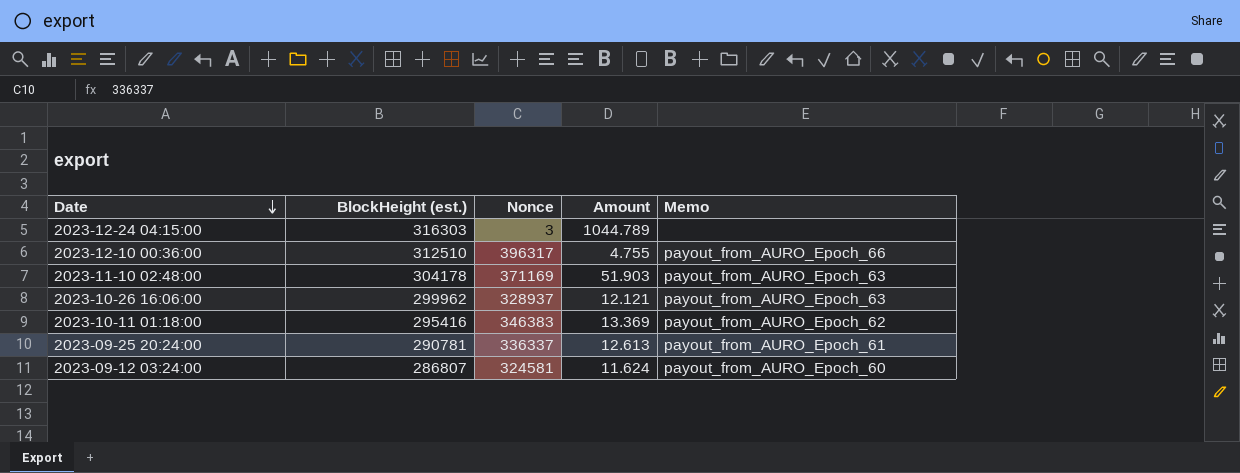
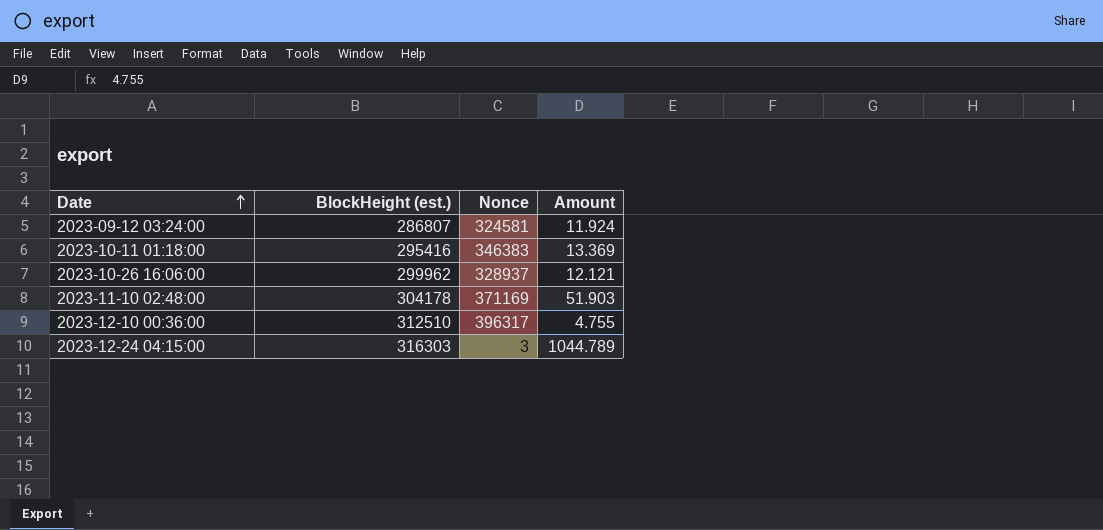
row order: Date descending -> Date ascending
column Memo | position: 5 -> none
row 2023-09-25 20:24:00: 290781 | 336337 | 12.613 | payout_from_AURO_Epoch_61 -> none
2023-09-12 03:24:00 | Amount: 11.624 -> 11.924

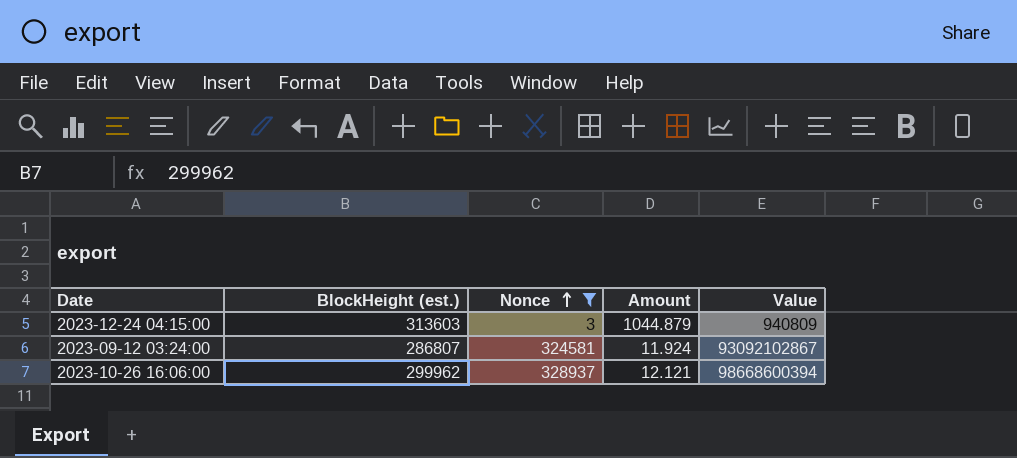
filter: none -> Nonce <= 328937
row order: Date ascending -> Nonce ascending
column Value | formula: none -> [BlockHeight (est.)] * [Nonce]
2023-12-24 04:15:00 | BlockHeight (est.): 316303 -> 313603
2023-12-24 04:15:00 | Amount: 1044.789 -> 1044.879

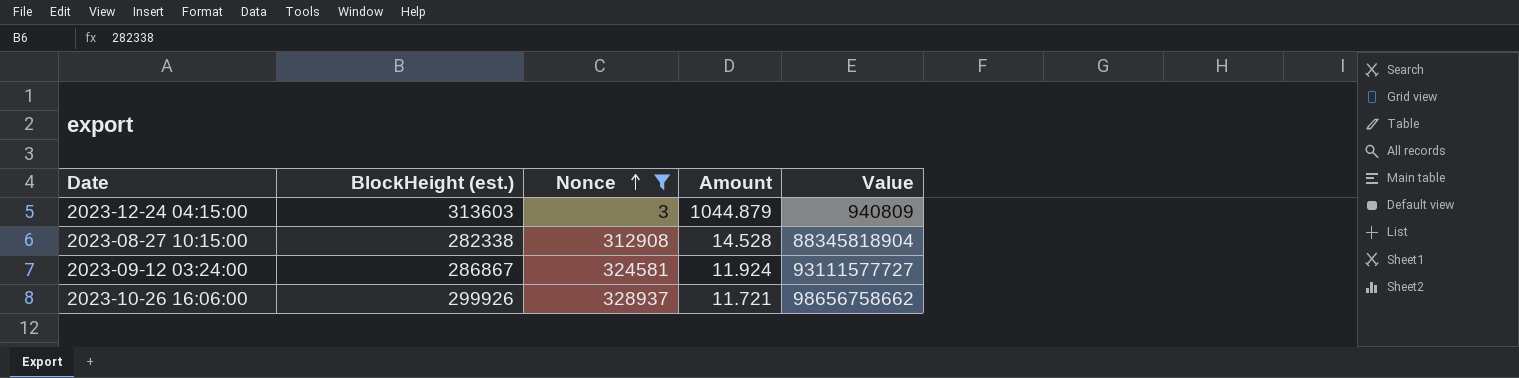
row 2023-08-27 10:15:00: none -> 282338 | 312908 | 14.528 | 88345818904
2023-09-12 03:24:00 | BlockHeight (est.): 286807 -> 286867
2023-09-12 03:24:00 | Value: 93092102867 -> 93111577727
2023-10-26 16:06:00 | BlockHeight (est.): 299962 -> 299926
2023-10-26 16:06:00 | Amount: 12.121 -> 11.721
2023-10-26 16:06:00 | Value: 98668600394 -> 98656758662

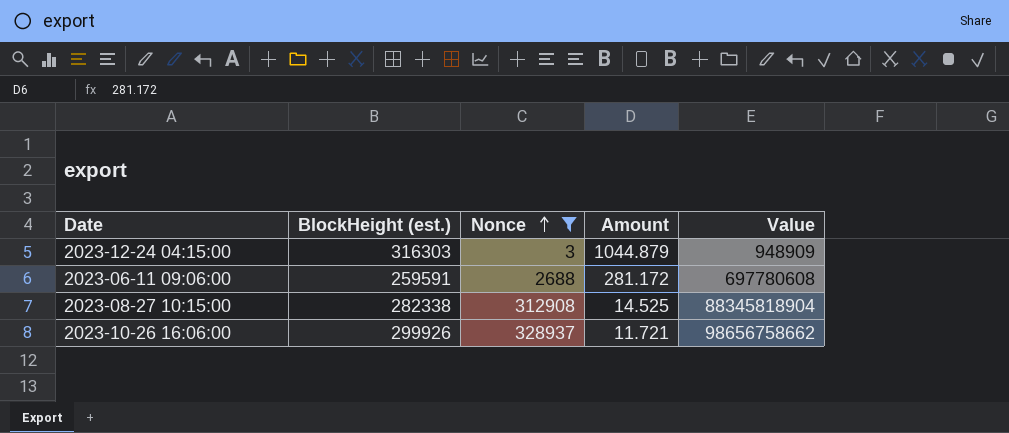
row 2023-09-12 03:24:00: 286867 | 324581 | 11.924 | 93111577727 -> none
2023-12-24 04:15:00 | BlockHeight (est.): 313603 -> 316303
2023-12-24 04:15:00 | Value: 940809 -> 948909
row 2023-06-11 09:06:00: none -> 259591 | 2688 | 281.172 | 697780608
2023-08-27 10:15:00 | Amount: 14.528 -> 14.525

